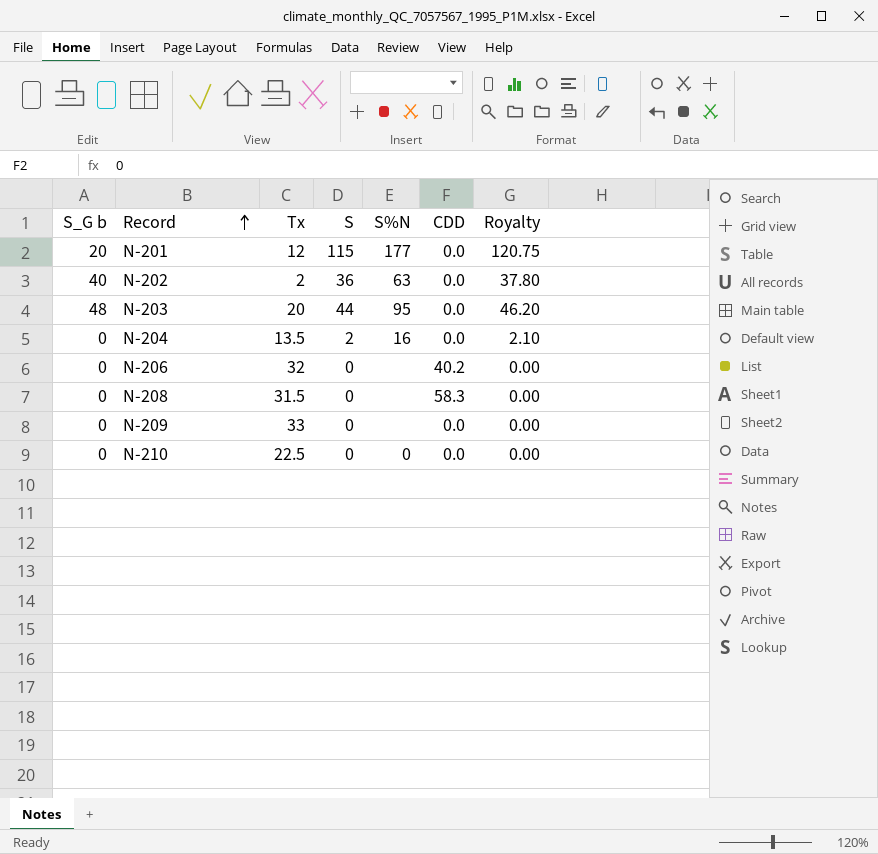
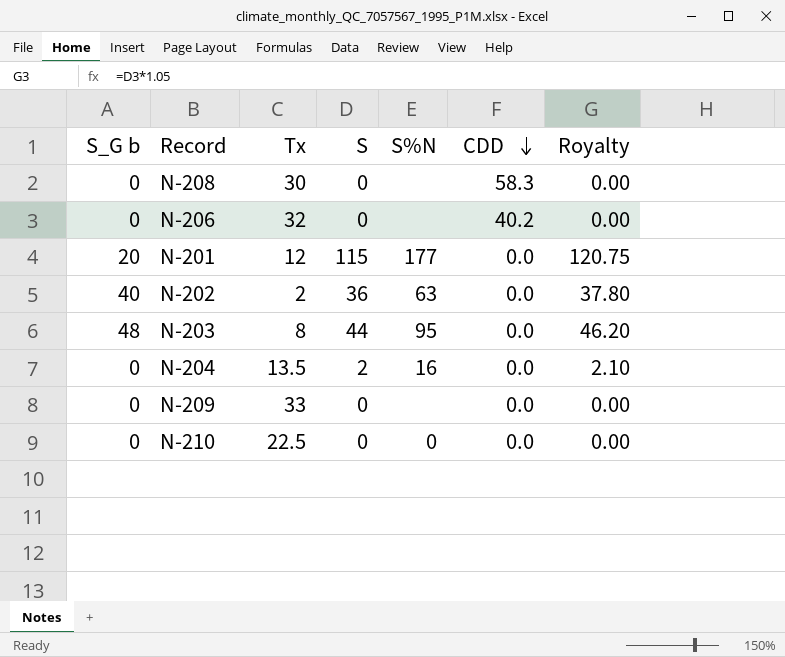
row order: Record ascending -> CDD descending
N-208 | Tx: 31.5 -> 30
N-203 | Tx: 20 -> 8

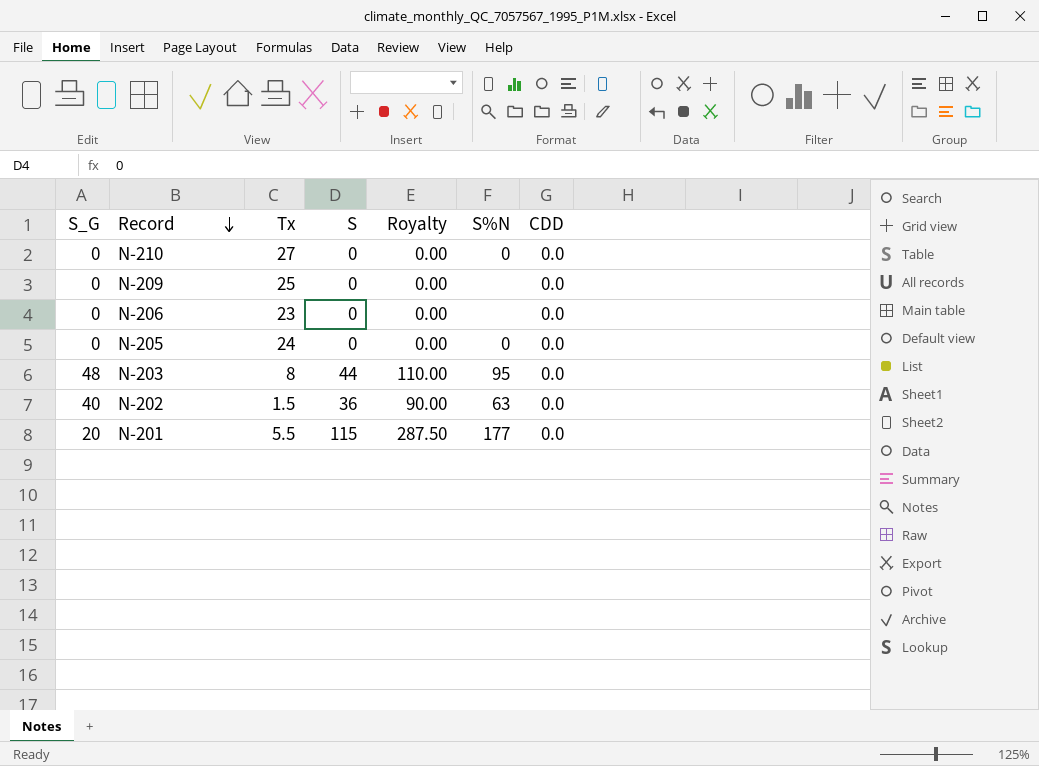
row order: CDD descending -> Record descending
column name: S_G b -> S_G
column Royalty | formula: [S] * 1.05 -> [S] * 2.5
column Royalty | position: 7 -> 5
row N-208: 0 | 30 | 0 | none | 58.3 | 0.00 -> none
row N-204: 0 | 13.5 | 2 | 16 | 0.0 | 2.10 -> none
N-210 | Tx: 22.5 -> 27
N-209 | Tx: 33 -> 25
N-206 | Tx: 32 -> 23
N-206 | CDD: 40.2 -> 0.0
row N-205: none -> 0 | 24 | 0 | 0.00 | 0 | 0.0
N-202 | Tx: 2 -> 1.5
N-201 | Tx: 12 -> 5.5

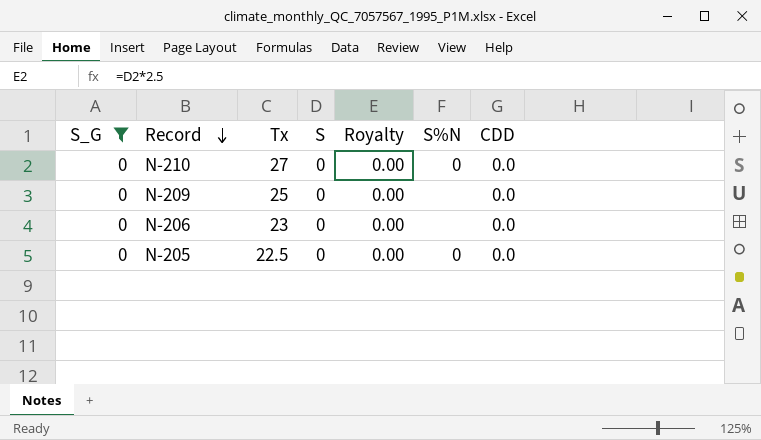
filter: none -> S_G = 0
N-205 | Tx: 24 -> 22.5

